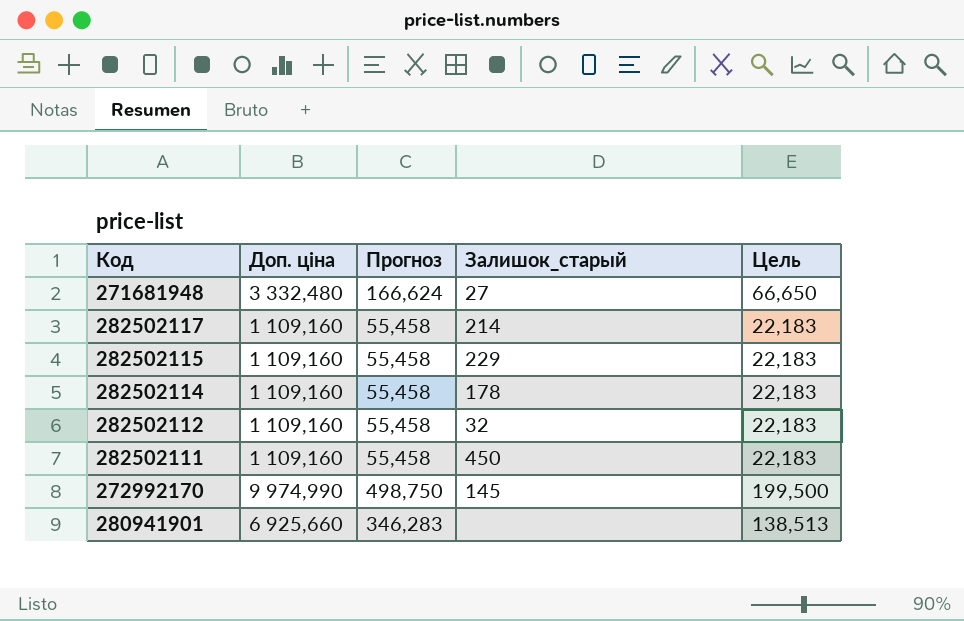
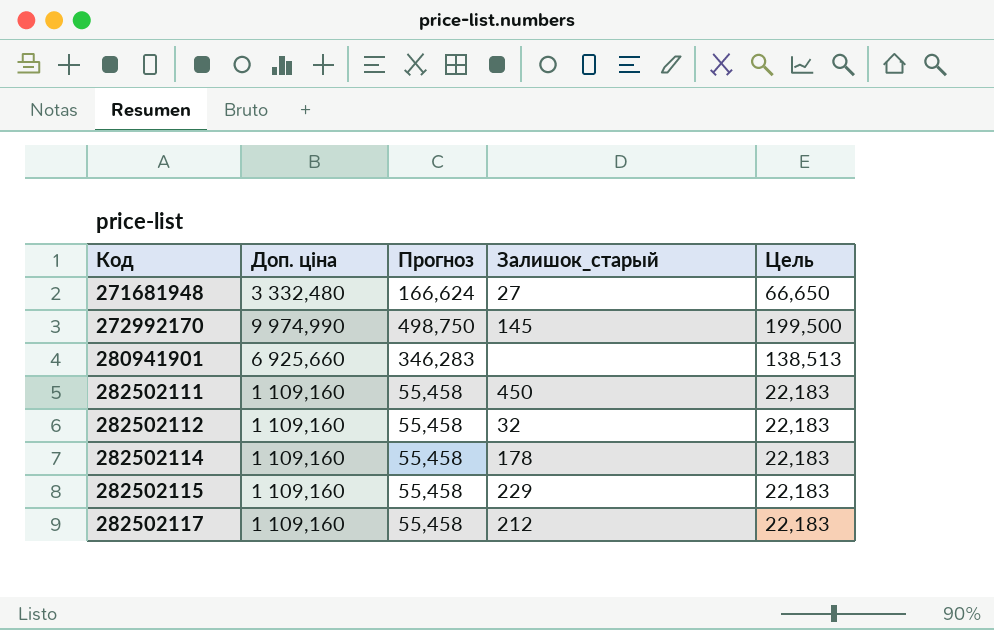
row order: none -> Код ascending
282502117 | Залишок_старый: 214 -> 212

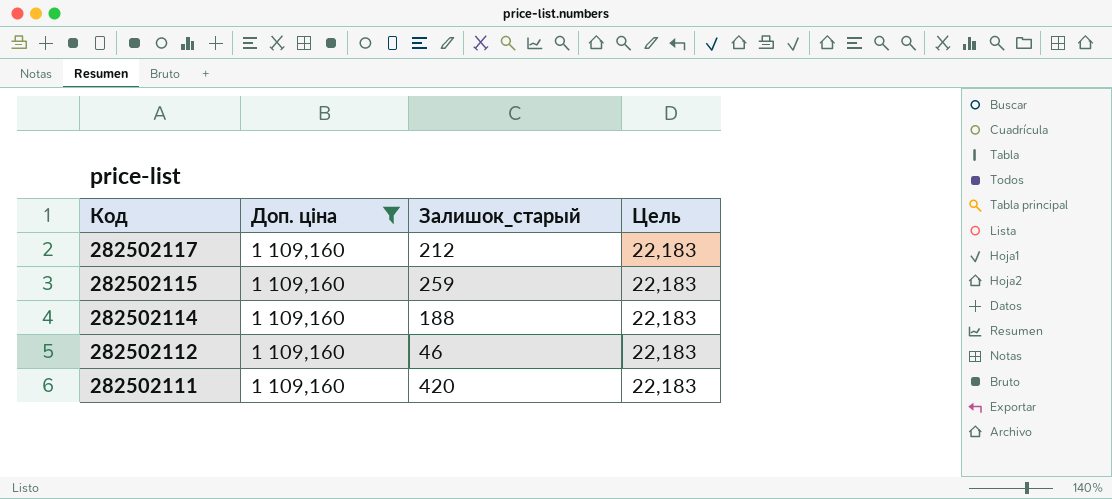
filter: none -> Доп. ціна = 1 109,160
row order: Код ascending -> Код descending
column Прогноз | formula: [Доп. ціна] * 0,05 -> none
282502115 | Залишок_старый: 229 -> 259
282502114 | Залишок_старый: 178 -> 188
282502112 | Залишок_старый: 32 -> 46
282502111 | Залишок_старый: 450 -> 420

